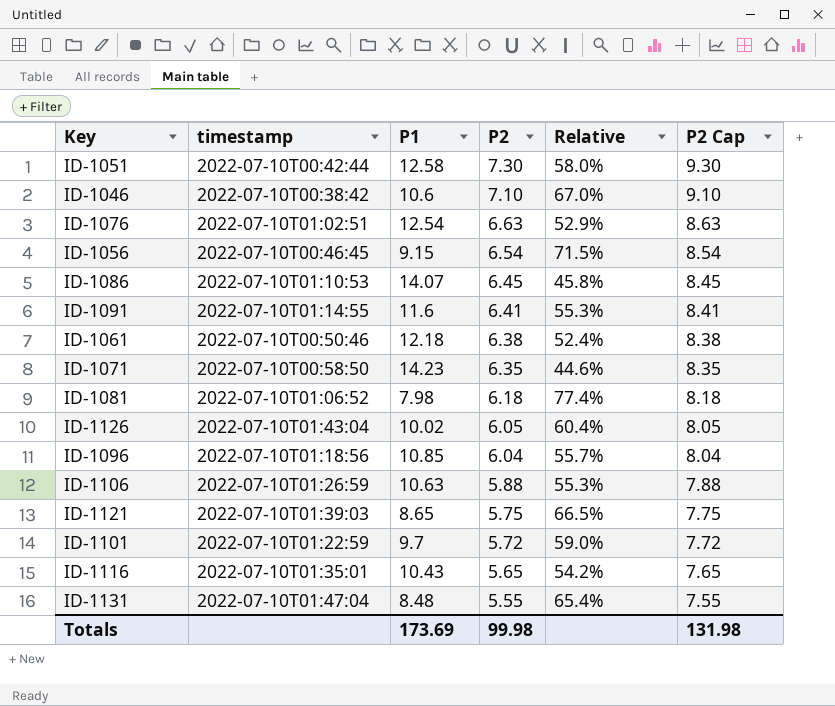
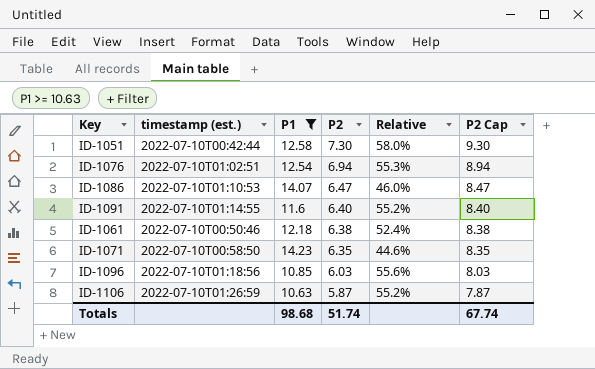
filter: none -> P1 >= 10.63
column name: timestamp -> timestamp (est.)
ID-1076 | P2: 6.63 -> 6.94
ID-1076 | Relative: 52.9% -> 55.3%
ID-1076 | P2 Cap: 8.63 -> 8.94
ID-1086 | P2: 6.45 -> 6.47
ID-1086 | Relative: 45.8% -> 46.0%
ID-1086 | P2 Cap: 8.45 -> 8.47
ID-1091 | P2: 6.41 -> 6.40
ID-1091 | Relative: 55.3% -> 55.2%
ID-1091 | P2 Cap: 8.41 -> 8.40
ID-1096 | P2: 6.04 -> 6.03
ID-1096 | Relative: 55.7% -> 55.6%
ID-1096 | P2 Cap: 8.04 -> 8.03
ID-1106 | P2: 5.88 -> 5.87
ID-1106 | Relative: 55.3% -> 55.2%
ID-1106 | P2 Cap: 7.88 -> 7.87
Totals | P1: 173.69 -> 98.68
Totals | P2: 99.98 -> 51.74
Totals | P2 Cap: 131.98 -> 67.74

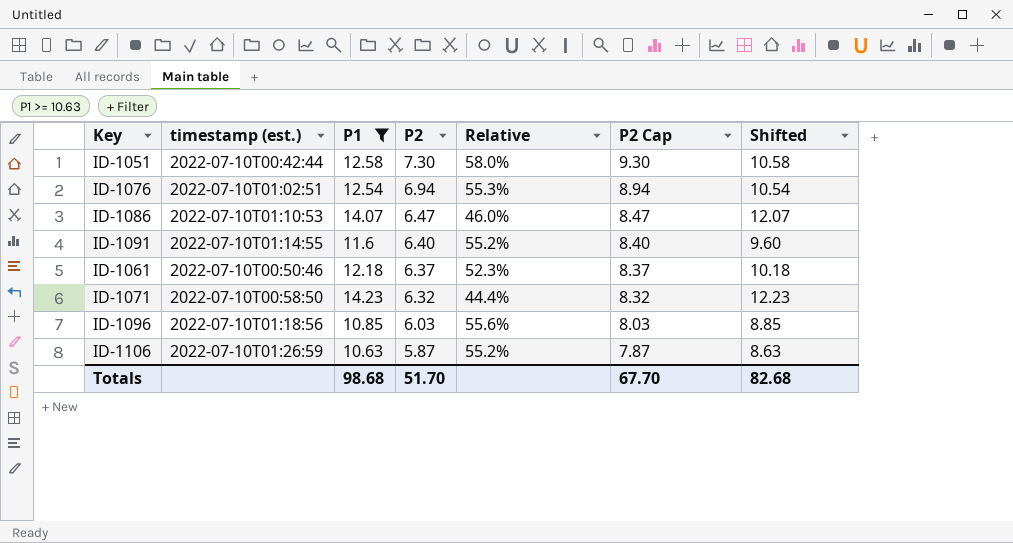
column Shifted | formula: none -> [P1] - 2
ID-1061 | P2: 6.38 -> 6.37
ID-1061 | Relative: 52.4% -> 52.3%
ID-1061 | P2 Cap: 8.38 -> 8.37
ID-1071 | P2: 6.35 -> 6.32
ID-1071 | Relative: 44.6% -> 44.4%
ID-1071 | P2 Cap: 8.35 -> 8.32
Totals | P2: 51.74 -> 51.70
Totals | P2 Cap: 67.74 -> 67.70

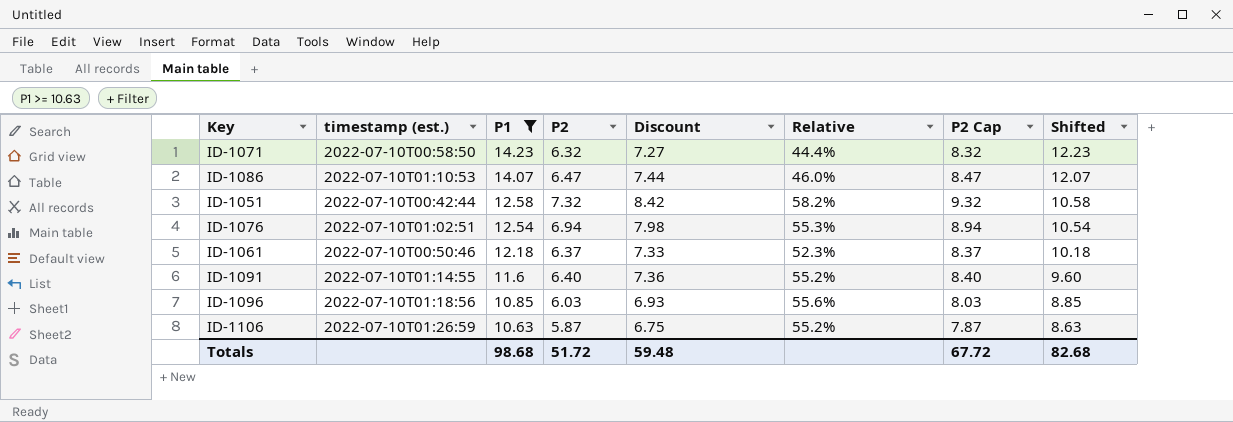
row order: P2 descending -> P1 descending
column Discount | formula: none -> [P2] * 1.15
ID-1051 | P2: 7.30 -> 7.32
ID-1051 | Relative: 58.0% -> 58.2%
ID-1051 | P2 Cap: 9.30 -> 9.32
Totals | P2: 51.70 -> 51.72
Totals | P2 Cap: 67.70 -> 67.72

